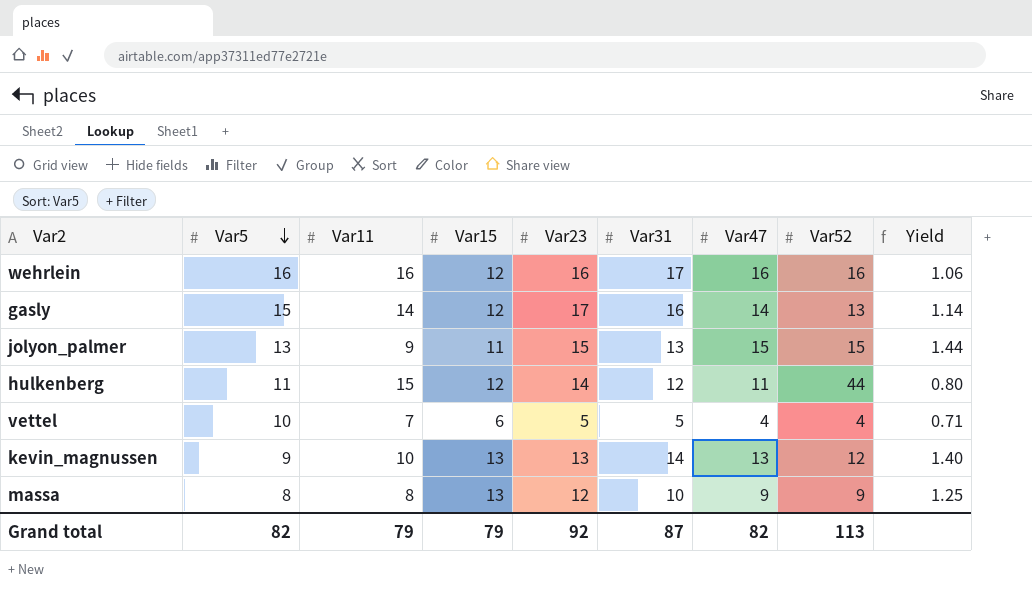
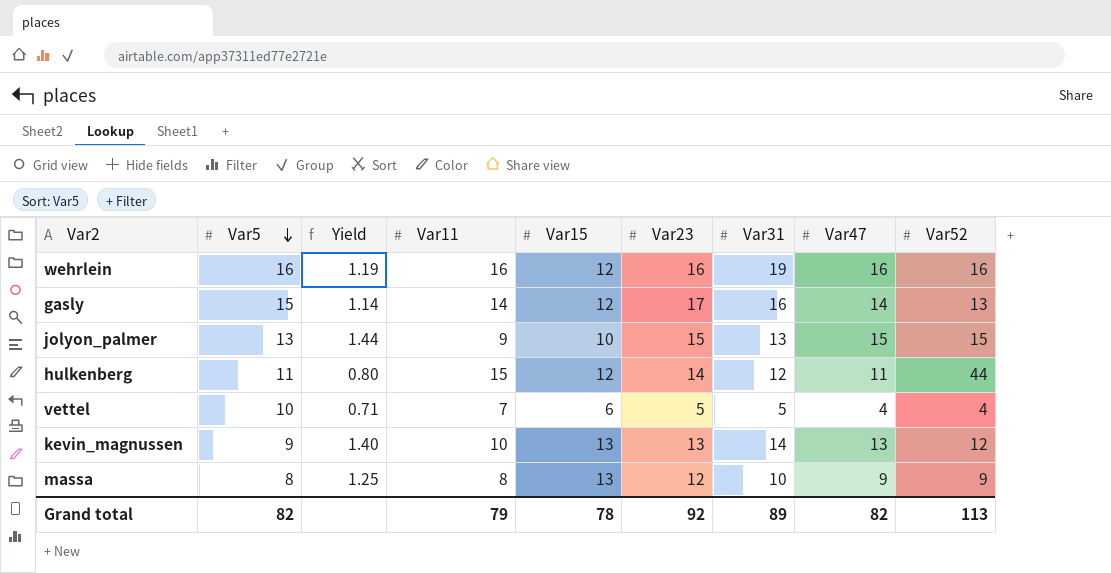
column Yield | position: 9 -> 3
wehrlein | Yield: 1.06 -> 1.19
wehrlein | Var31: 17 -> 19
jolyon_palmer | Var15: 11 -> 10
Grand total | Var15: 79 -> 78
Grand total | Var31: 87 -> 89

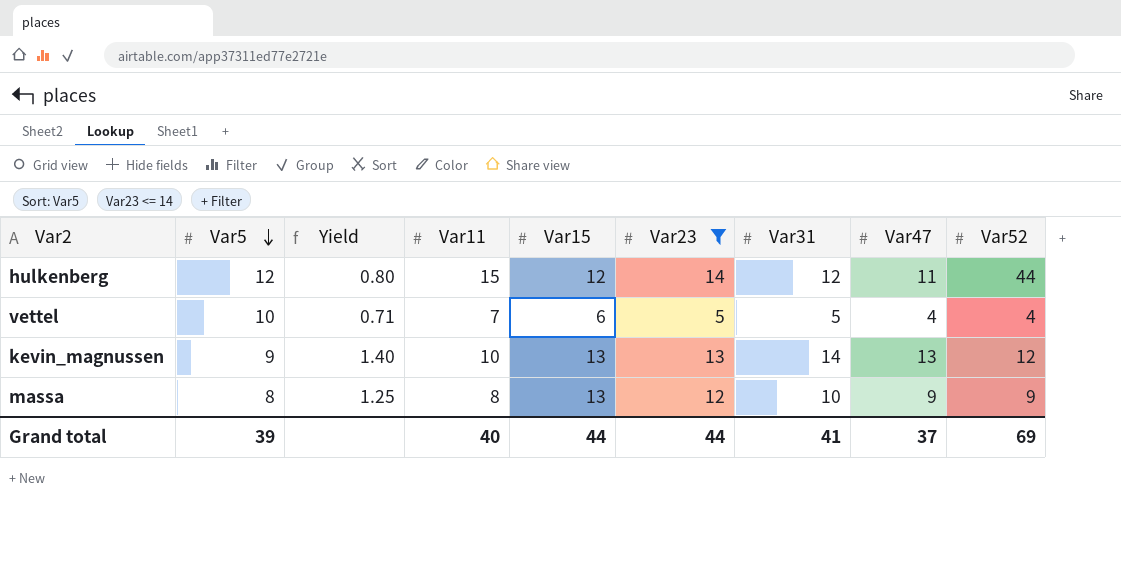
filter: none -> Var23 <= 14
hulkenberg | Var5: 11 -> 12
Grand total | Var5: 82 -> 39
Grand total | Var11: 79 -> 40
Grand total | Var15: 78 -> 44
Grand total | Var23: 92 -> 44
Grand total | Var31: 89 -> 41
Grand total | Var47: 82 -> 37
Grand total | Var52: 113 -> 69

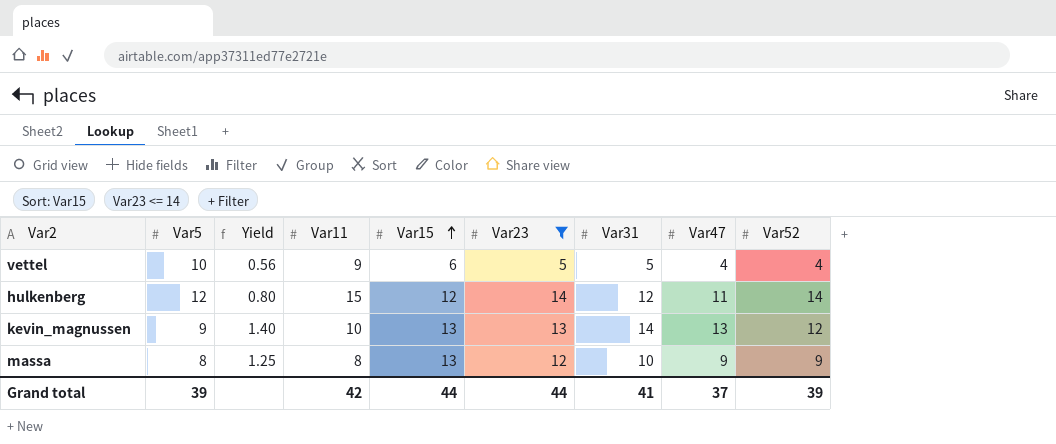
row order: Var5 descending -> Var15 ascending
vettel | Yield: 0.71 -> 0.56
vettel | Var11: 7 -> 9
hulkenberg | Var52: 44 -> 14
Grand total | Var11: 40 -> 42
Grand total | Var52: 69 -> 39

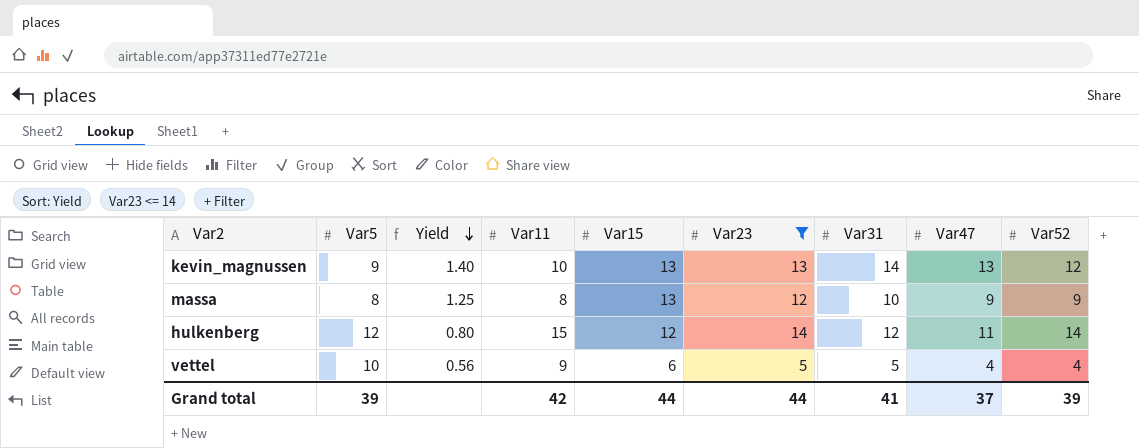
row order: Var15 ascending -> Yield descending

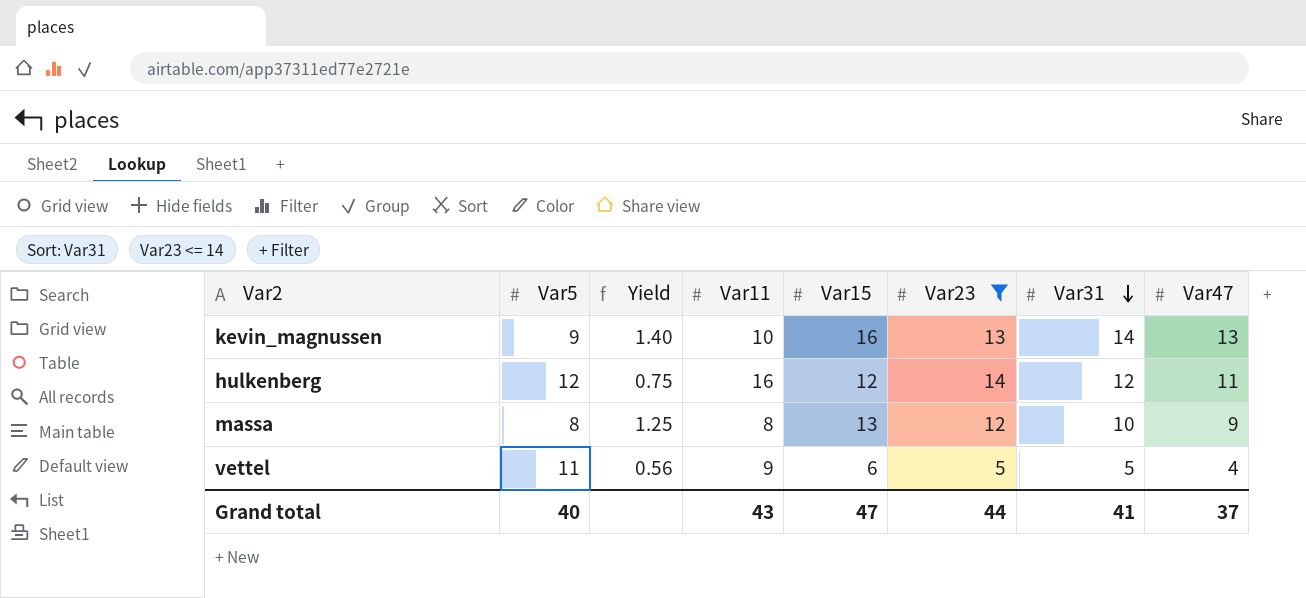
row order: Yield descending -> Var31 descending
column Var52 | position: 9 -> none
kevin_magnussen | Var15: 13 -> 16
hulkenberg | Yield: 0.80 -> 0.75
hulkenberg | Var11: 15 -> 16
vettel | Var5: 10 -> 11
Grand total | Var5: 39 -> 40
Grand total | Var11: 42 -> 43
Grand total | Var15: 44 -> 47

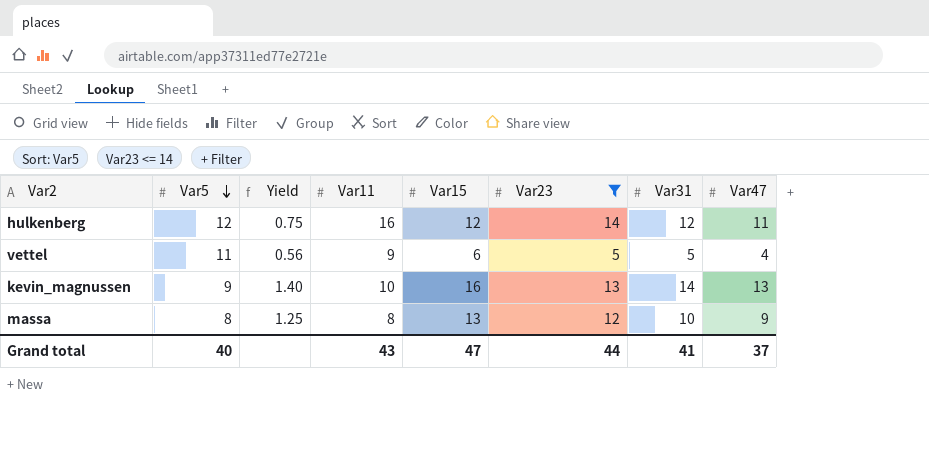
row order: Var31 descending -> Var5 descending

